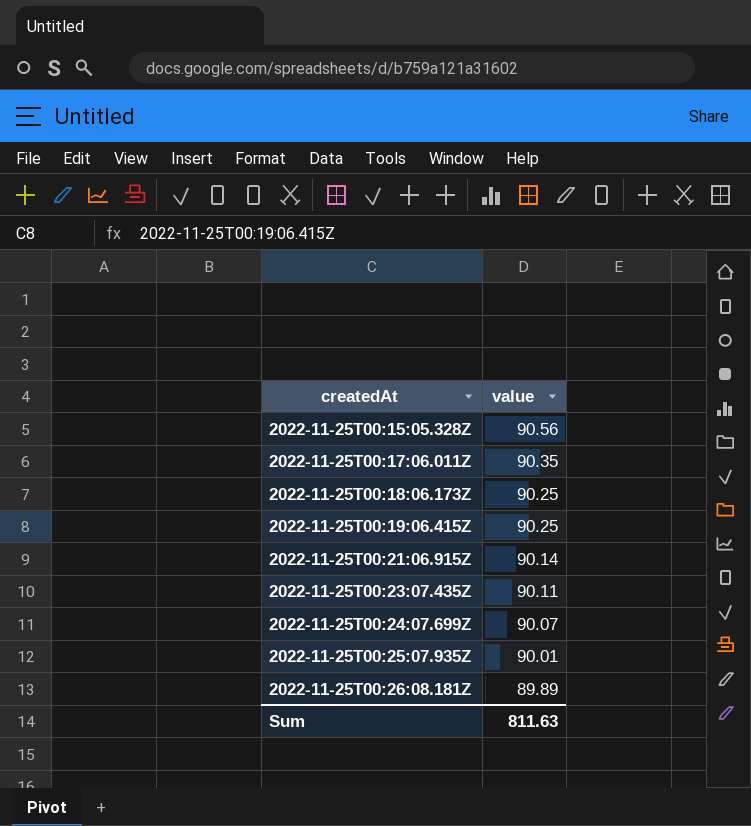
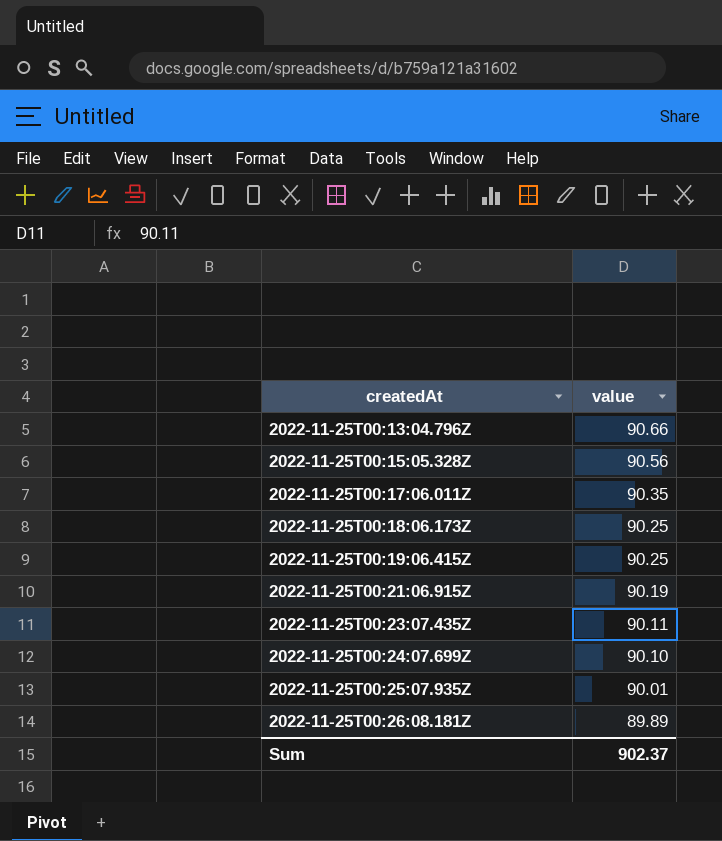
row 2022-11-25T00:13:04.796Z: none -> 90.66
2022-11-25T00:21:06.915Z | value: 90.14 -> 90.19
2022-11-25T00:24:07.699Z | value: 90.07 -> 90.10
Sum | value: 811.63 -> 902.37

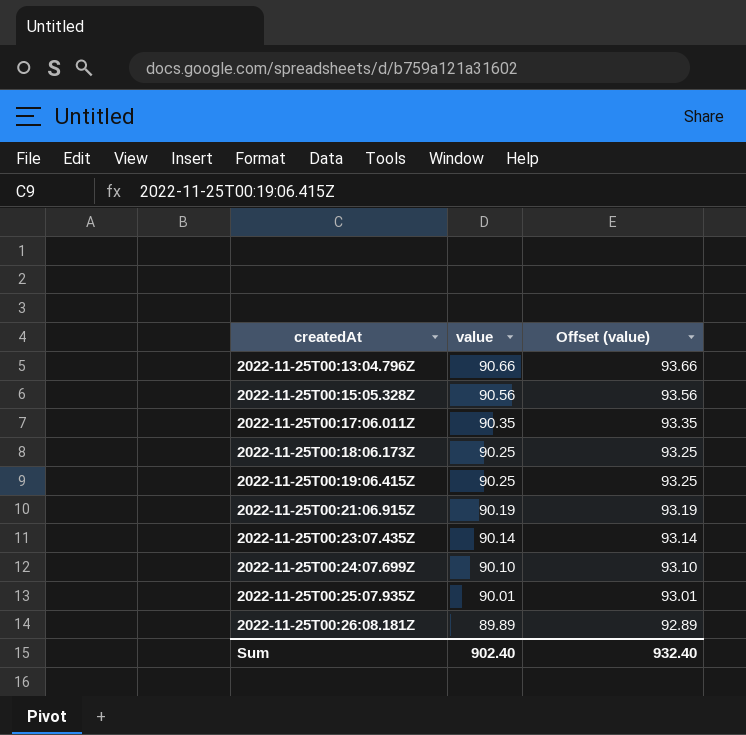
column Offset (value) | formula: none -> [value] + 3
2022-11-25T00:23:07.435Z | value: 90.11 -> 90.14
Sum | value: 902.37 -> 902.40

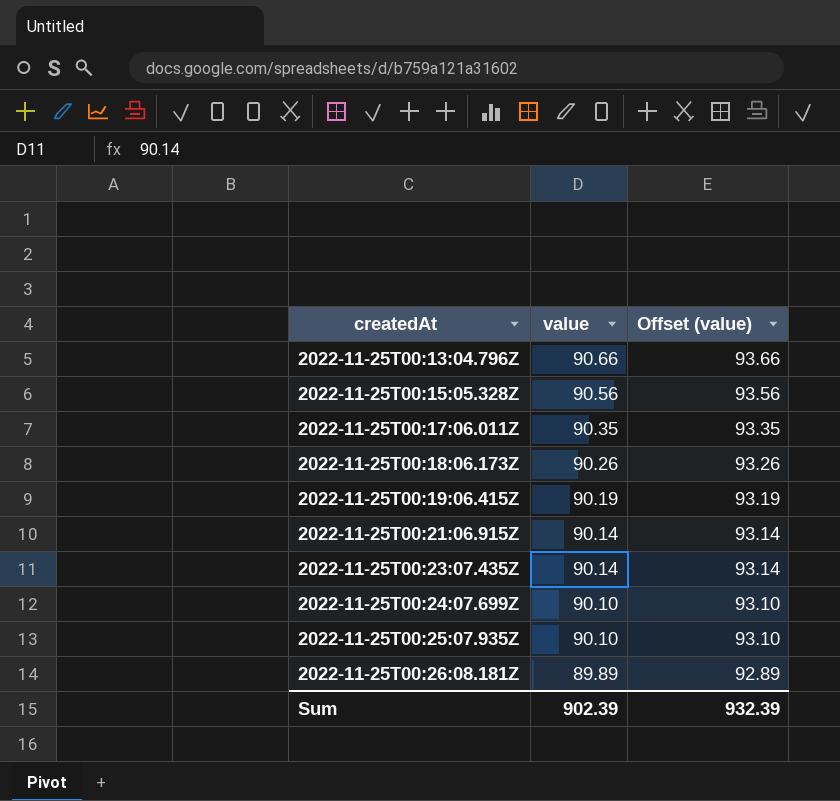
2022-11-25T00:18:06.173Z | value: 90.25 -> 90.26
2022-11-25T00:18:06.173Z | Offset (value): 93.25 -> 93.26
2022-11-25T00:19:06.415Z | value: 90.25 -> 90.19
2022-11-25T00:19:06.415Z | Offset (value): 93.25 -> 93.19
2022-11-25T00:21:06.915Z | value: 90.19 -> 90.14
2022-11-25T00:21:06.915Z | Offset (value): 93.19 -> 93.14
2022-11-25T00:25:07.935Z | value: 90.01 -> 90.10
2022-11-25T00:25:07.935Z | Offset (value): 93.01 -> 93.10
Sum | value: 902.40 -> 902.39
Sum | Offset (value): 932.40 -> 932.39

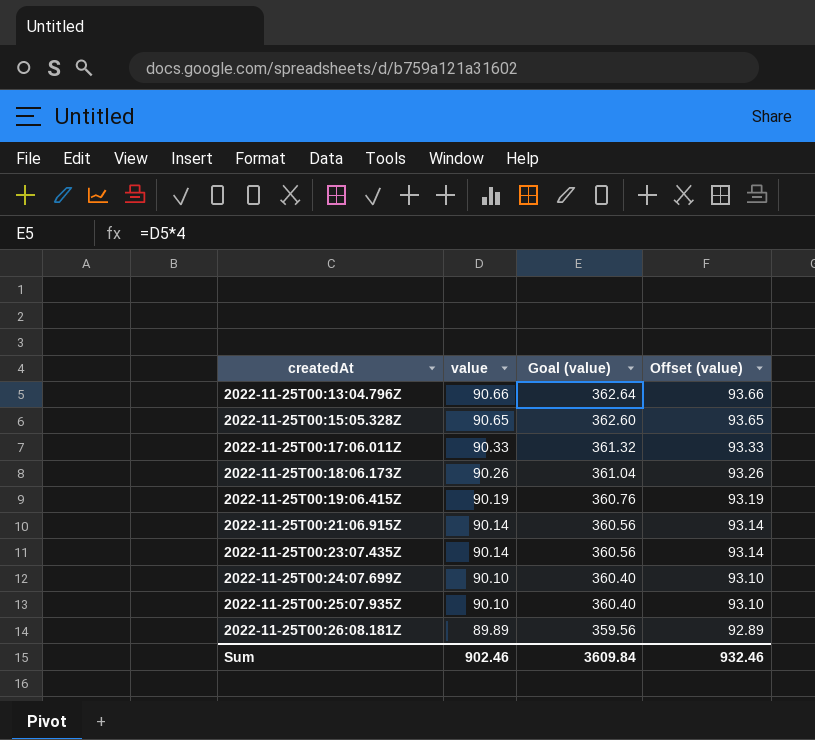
column Goal (value) | formula: none -> [value] * 4
2022-11-25T00:15:05.328Z | value: 90.56 -> 90.65
2022-11-25T00:15:05.328Z | Offset (value): 93.56 -> 93.65
2022-11-25T00:17:06.011Z | value: 90.35 -> 90.33
2022-11-25T00:17:06.011Z | Offset (value): 93.35 -> 93.33
Sum | value: 902.39 -> 902.46
Sum | Offset (value): 932.39 -> 932.46

